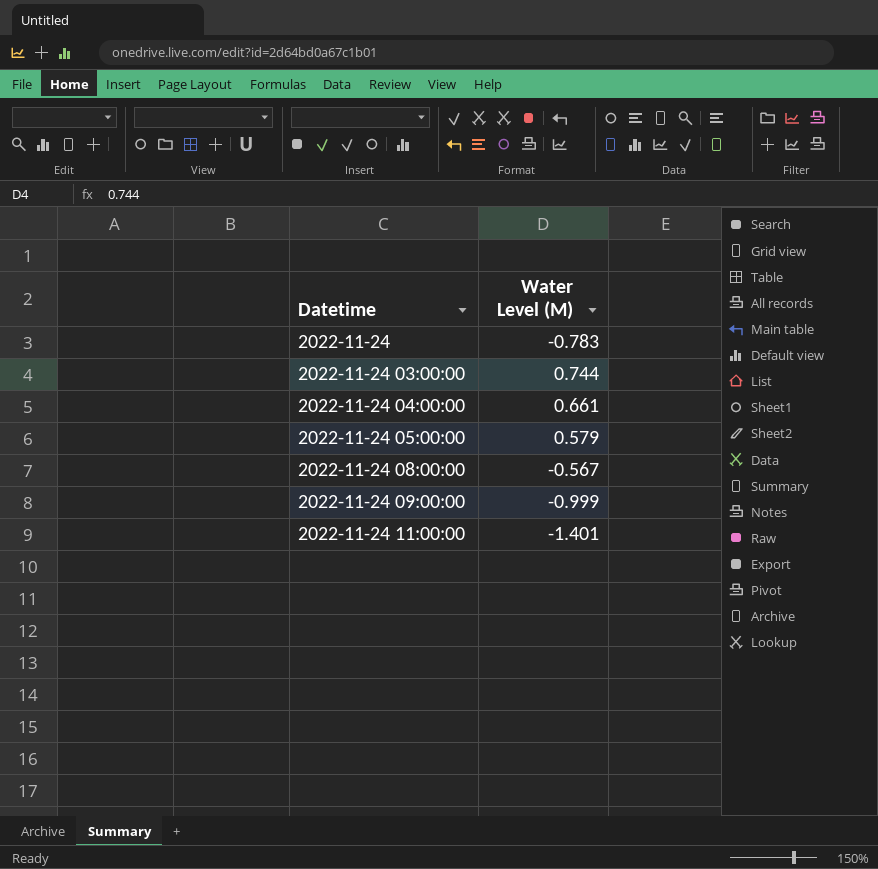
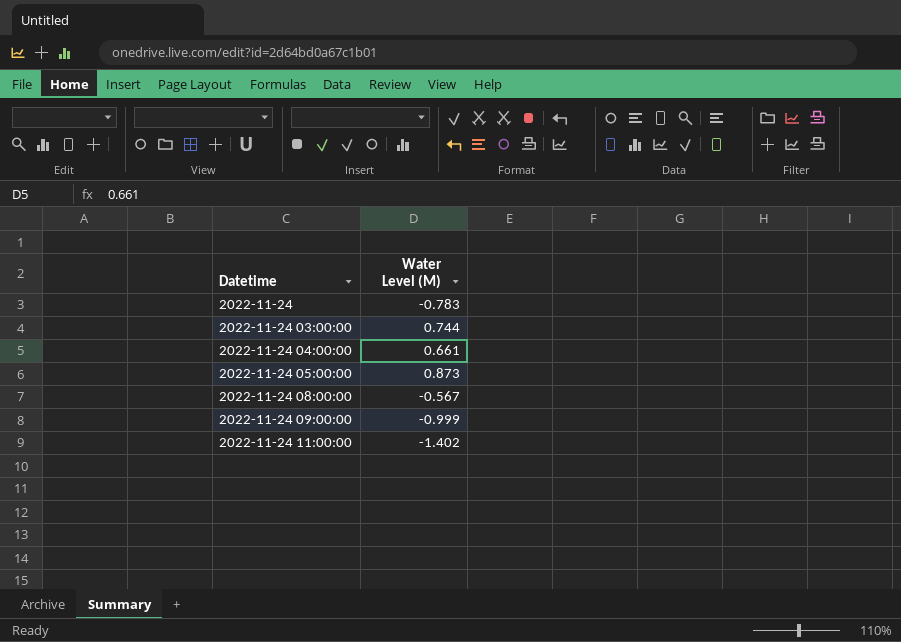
2022-11-24 05:00:00 | Water Level (M): 0.579 -> 0.873
2022-11-24 11:00:00 | Water Level (M): -1.401 -> -1.402

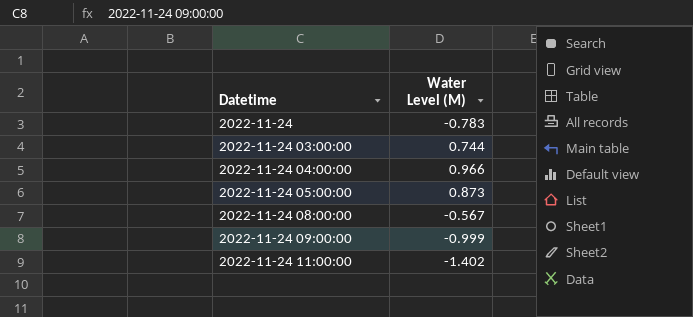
2022-11-24 04:00:00 | Water Level (M): 0.661 -> 0.966

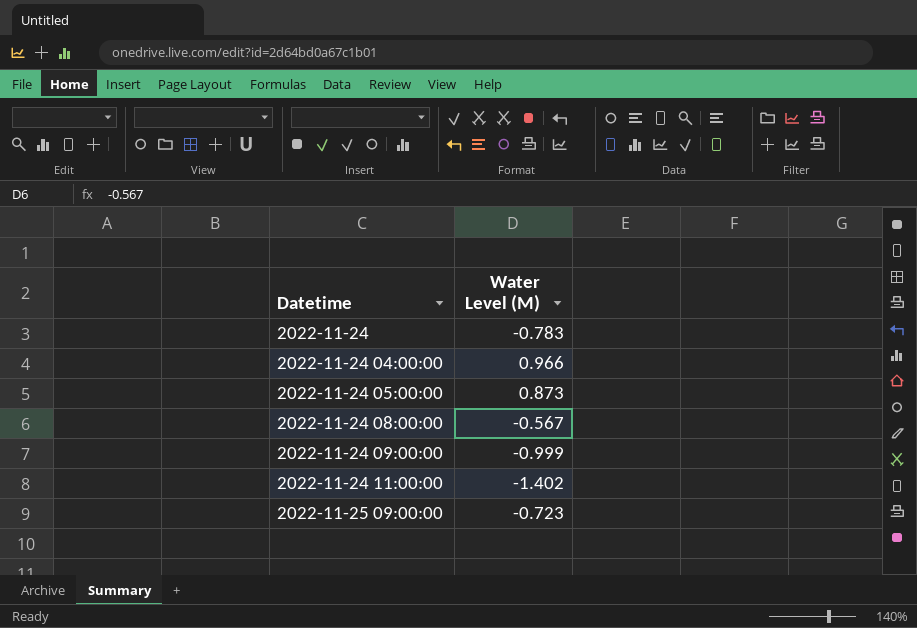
row 2022-11-24 03:00:00: 0.744 -> none
row 2022-11-25 09:00:00: none -> -0.723

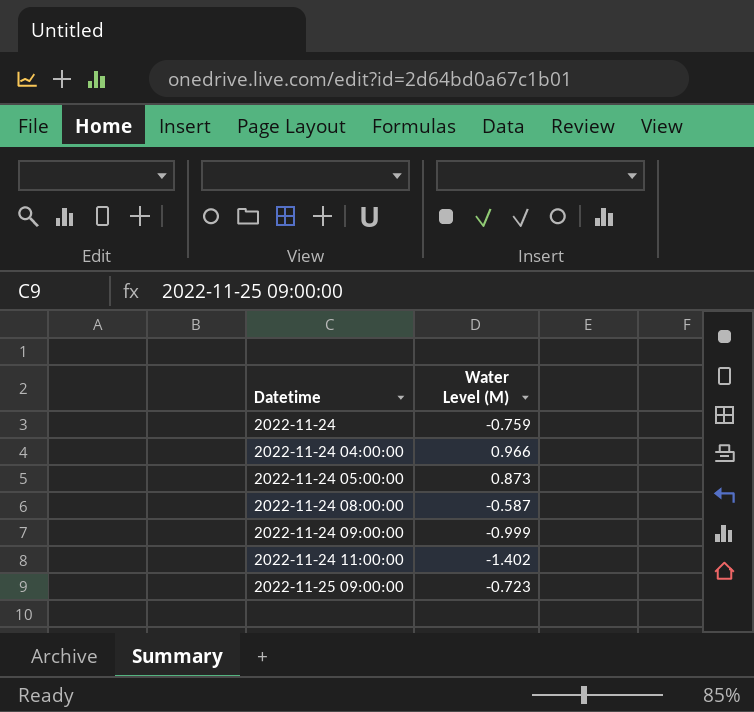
2022-11-24 | Water Level (M): -0.783 -> -0.759
2022-11-24 08:00:00 | Water Level (M): -0.567 -> -0.587

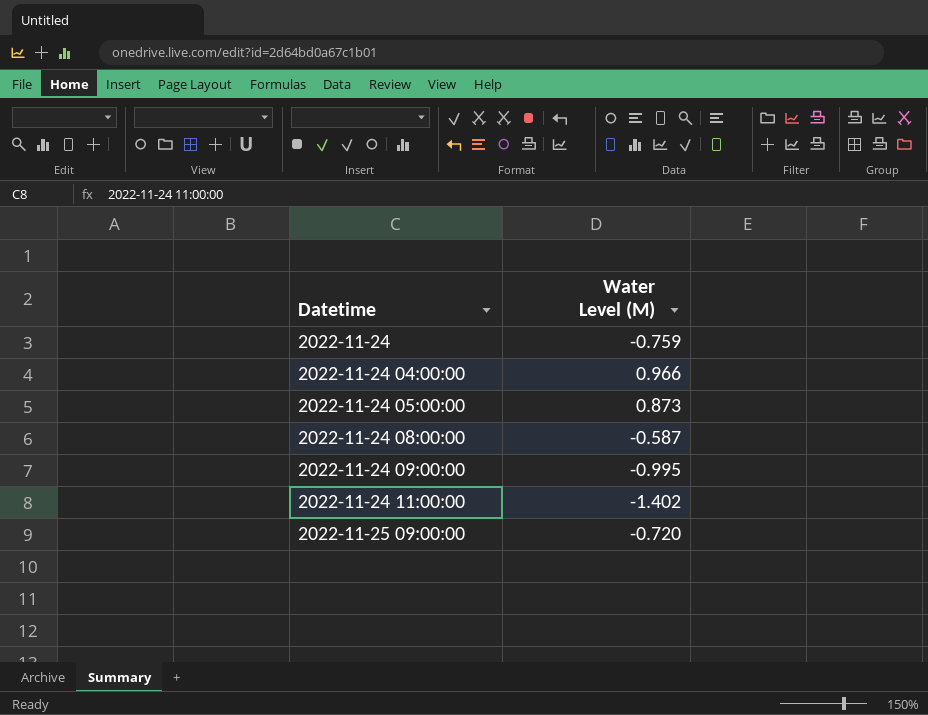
2022-11-24 09:00:00 | Water Level (M): -0.999 -> -0.995
2022-11-25 09:00:00 | Water Level (M): -0.723 -> -0.720

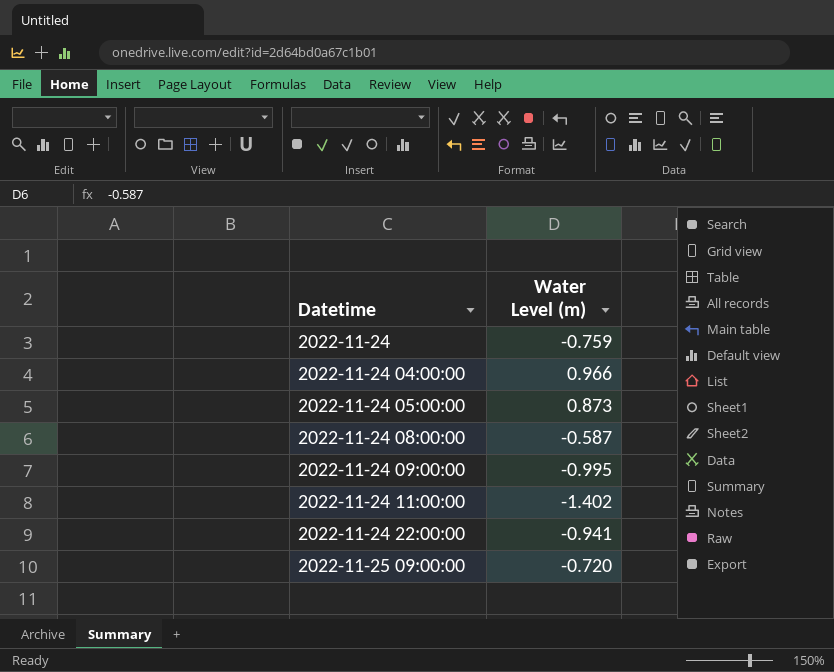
column name: Water Level (M) -> Water Level (m)
row 2022-11-24 22:00:00: none -> -0.941

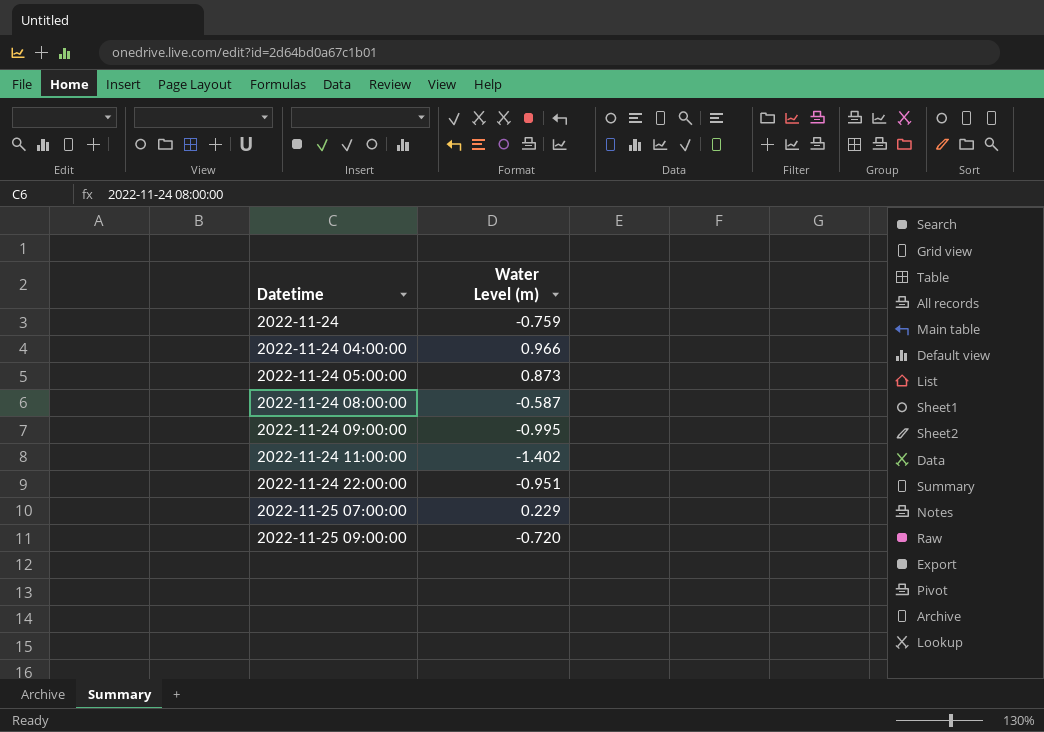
2022-11-24 22:00:00 | Water Level (m): -0.941 -> -0.951
row 2022-11-25 07:00:00: none -> 0.229

